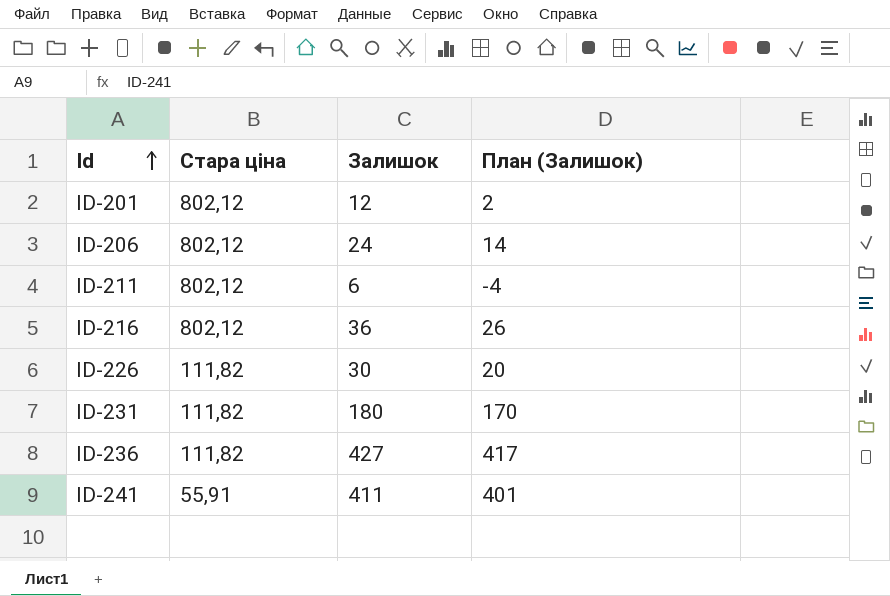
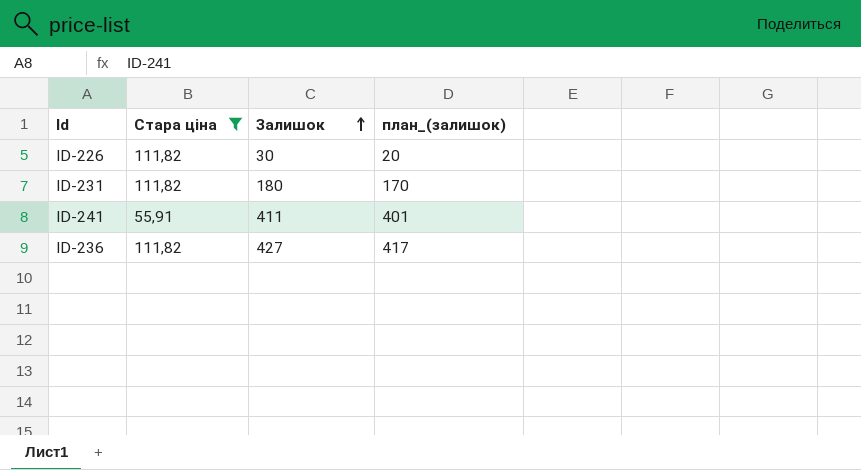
filter: none -> Стара ціна != 802,12
row order: Id ascending -> Залишок ascending
column name: План (Залишок) -> план_(залишок)

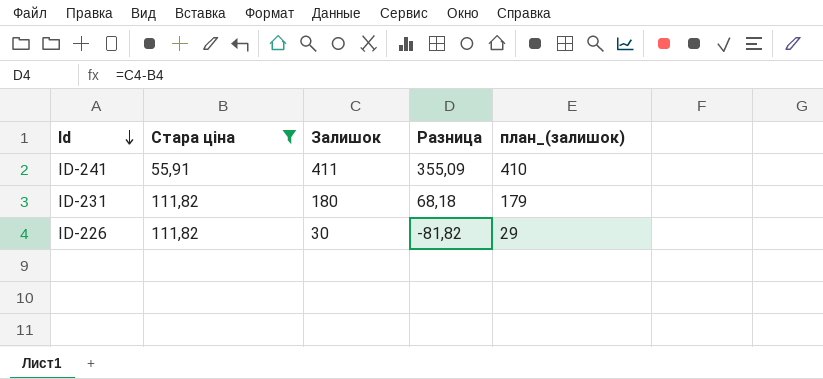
row order: Залишок ascending -> Id descending
column Разница | formula: none -> [Залишок] - [Стара ціна]
column план_(залишок) | formula: [Залишок] - 10 -> [Залишок] - 1
row ID-236: 111,82 | 427 | 417 -> none

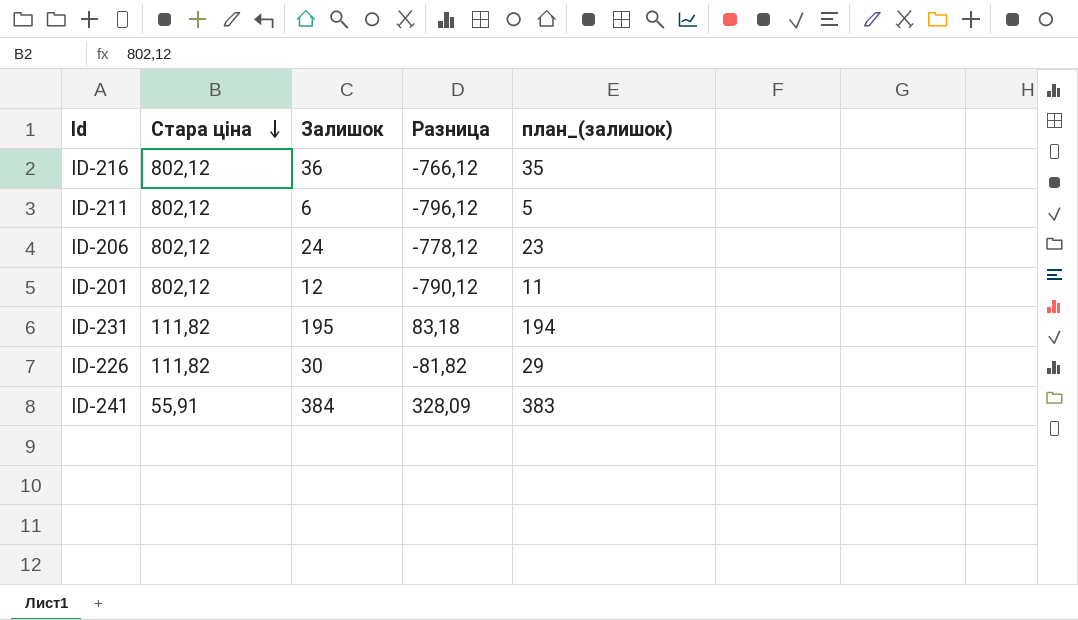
filter: Стара ціна != 802,12 -> none
row order: Id descending -> Стара ціна descending
ID-231 | Залишок: 180 -> 195
ID-231 | Разница: 68,18 -> 83,18
ID-231 | план_(залишок): 179 -> 194
ID-241 | Залишок: 411 -> 384
ID-241 | Разница: 355,09 -> 328,09
ID-241 | план_(залишок): 410 -> 383

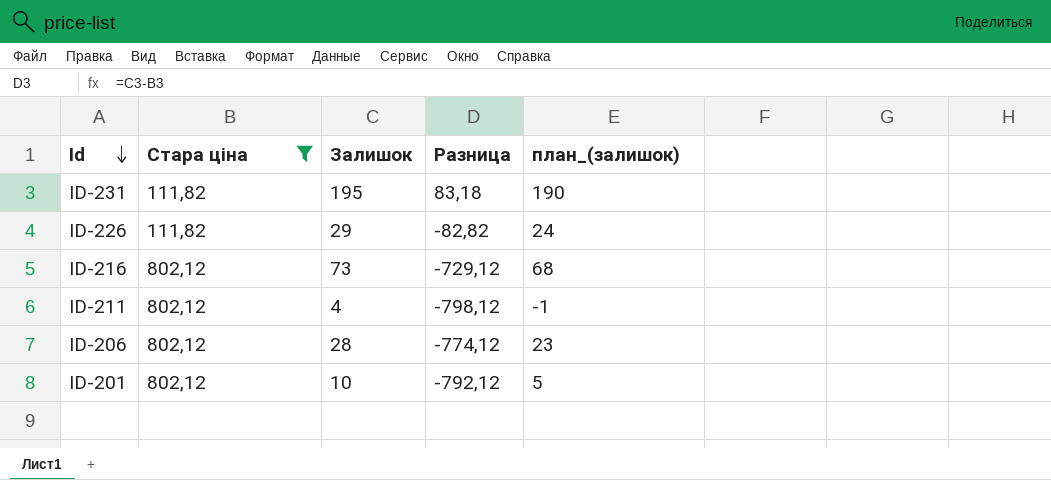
filter: none -> Стара ціна != 55,91
row order: Стара ціна descending -> Id descending
column план_(залишок) | formula: [Залишок] - 1 -> [Залишок] - 5
ID-226 | Залишок: 30 -> 29
ID-226 | Разница: -81,82 -> -82,82
ID-216 | Залишок: 36 -> 73
ID-216 | Разница: -766,12 -> -729,12
ID-211 | Залишок: 6 -> 4
ID-211 | Разница: -796,12 -> -798,12
ID-206 | Залишок: 24 -> 28
ID-206 | Разница: -778,12 -> -774,12
ID-201 | Залишок: 12 -> 10
ID-201 | Разница: -790,12 -> -792,12

